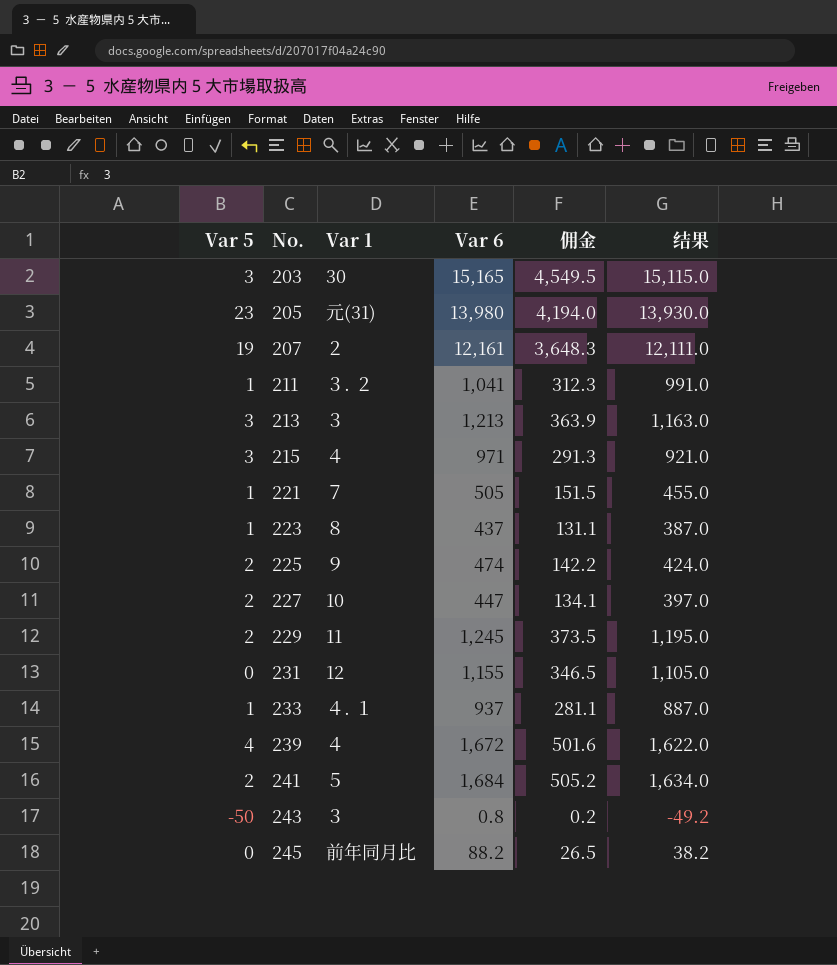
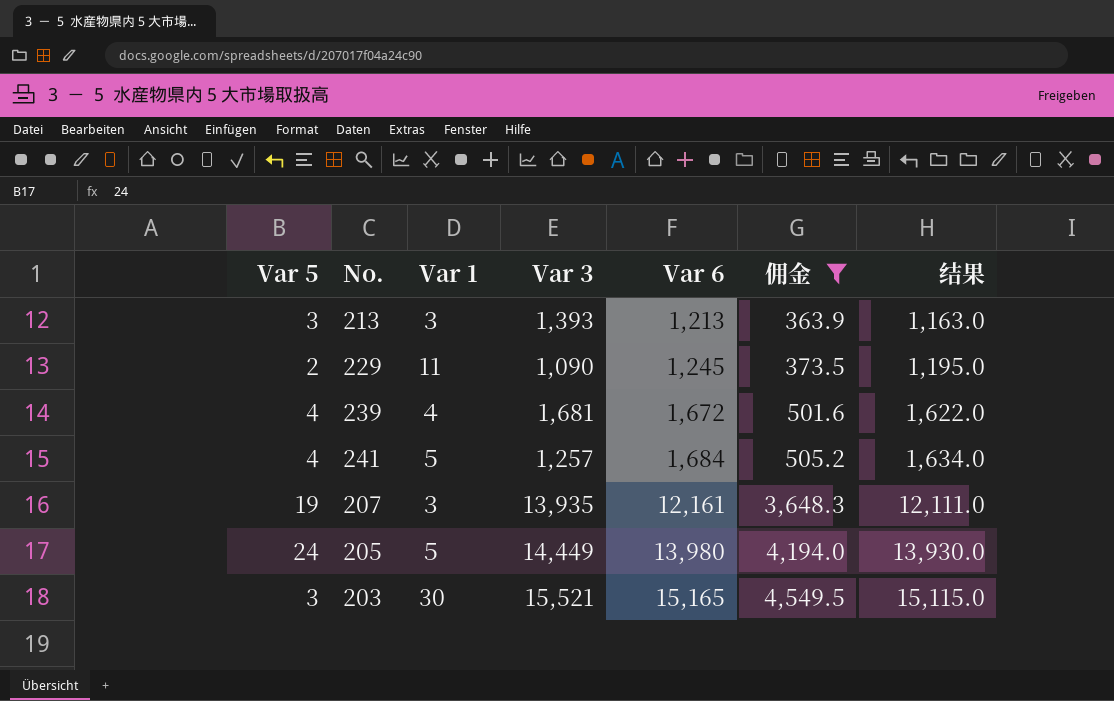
filter: none -> 佣金 >= 363.9
row order: No. ascending -> Var 6 ascending
column Var 3 | position: none -> 4
241 | Var 5: 2 -> 4
207 | Var 1: ２ -> ３
205 | Var 5: 23 -> 24
205 | Var 1: 元(31) -> ５

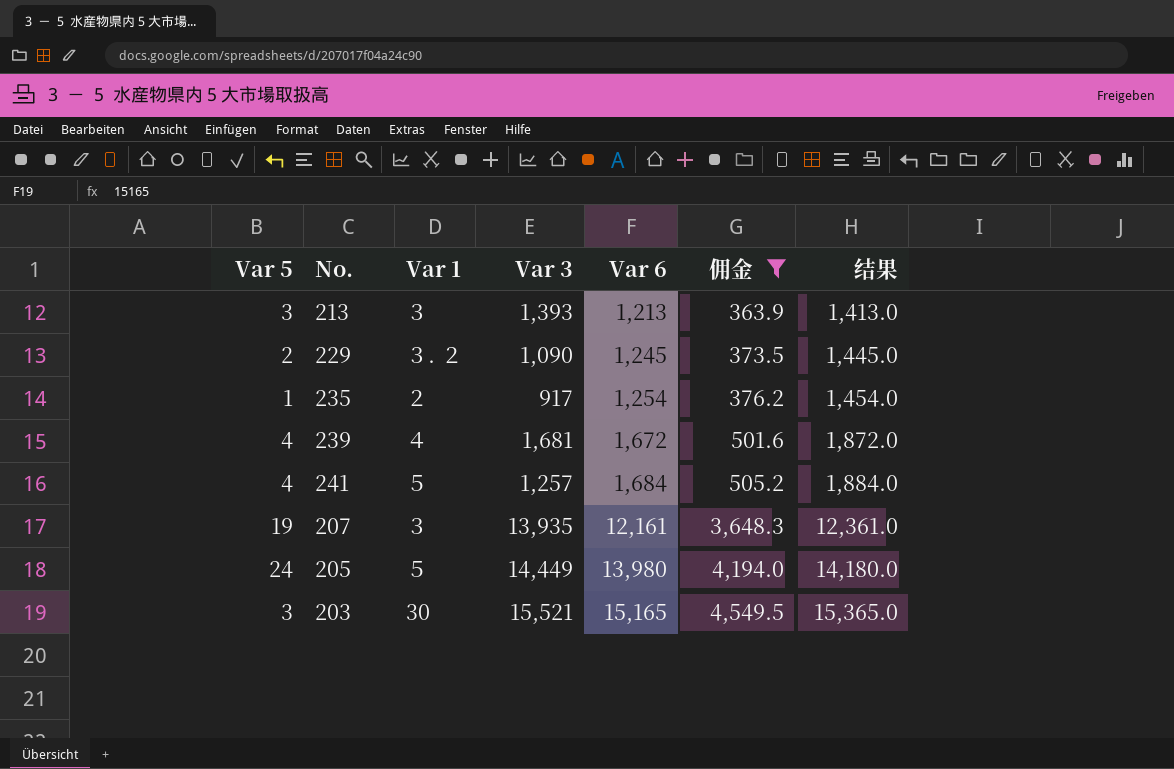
column 结果 | formula: [Var 6] - 50 -> [Var 6] + 200
229 | Var 1: 11 -> ３. ２
row 235: none -> 1 | ２ | 917 | 1,254 | 376.2 | 1,454.0

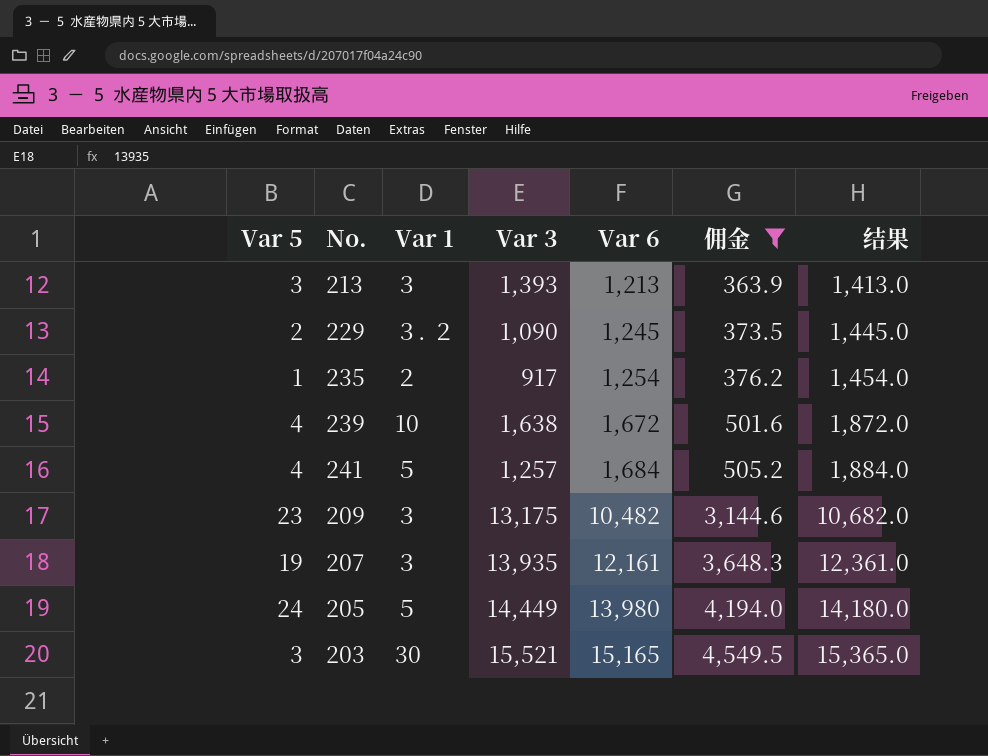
239 | Var 1: ４ -> 10
239 | Var 3: 1,681 -> 1,638
row 209: none -> 23 | ３ | 13,175 | 10,482 | 3,144.6 | 10,682.0

